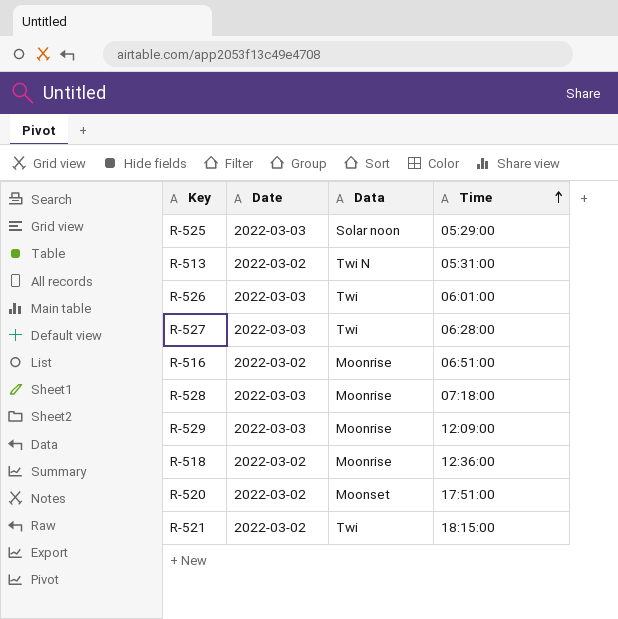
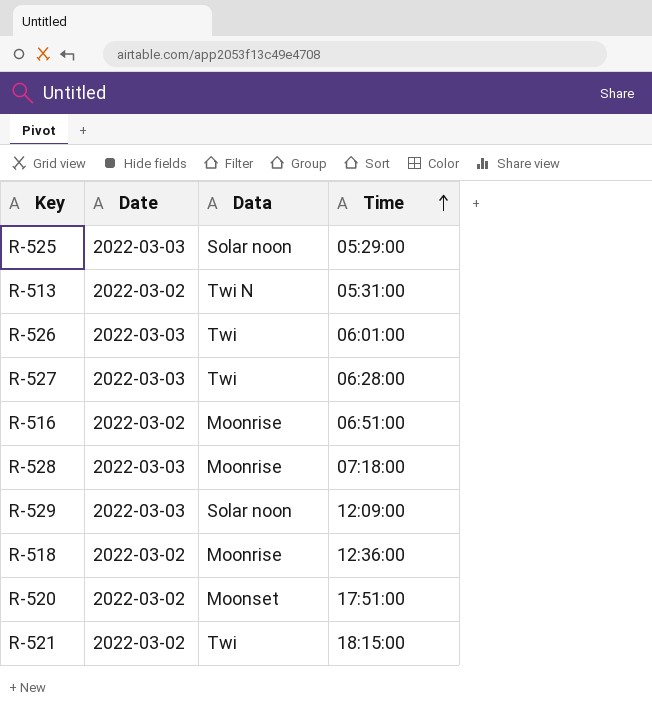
R-529 | Data: Moonrise -> Solar noon

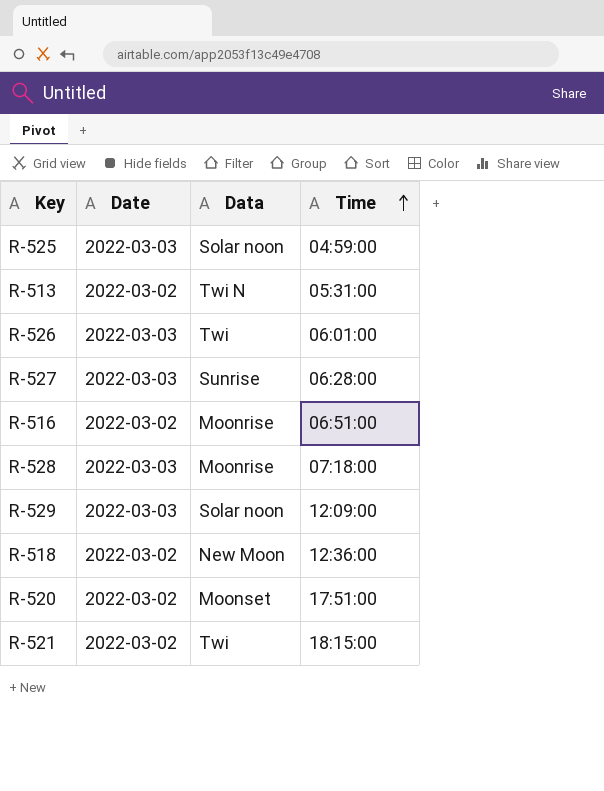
R-525 | Time: 05:29:00 -> 04:59:00
R-527 | Data: Twi -> Sunrise
R-518 | Data: Moonrise -> New Moon

